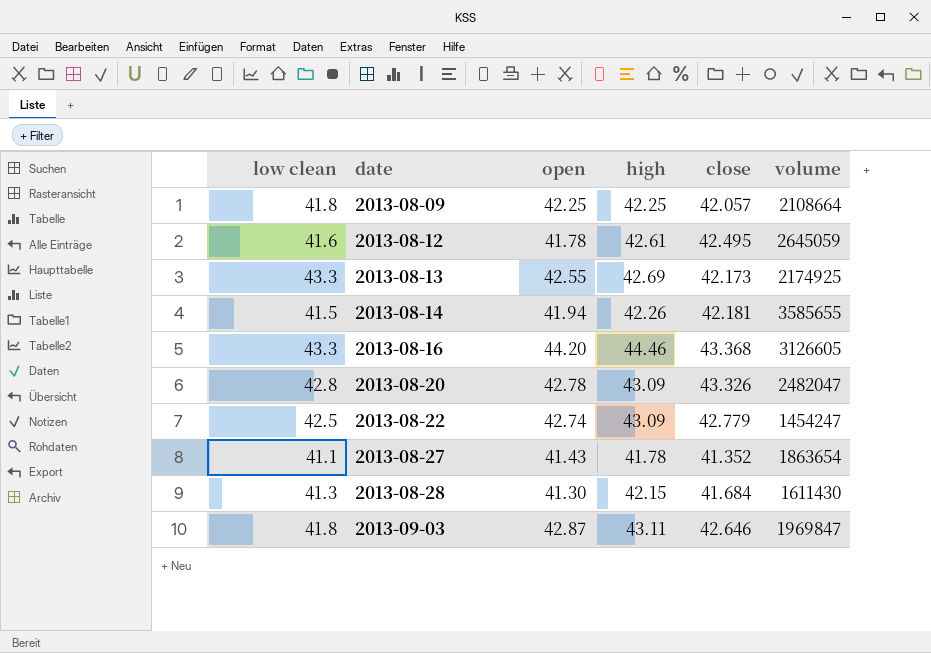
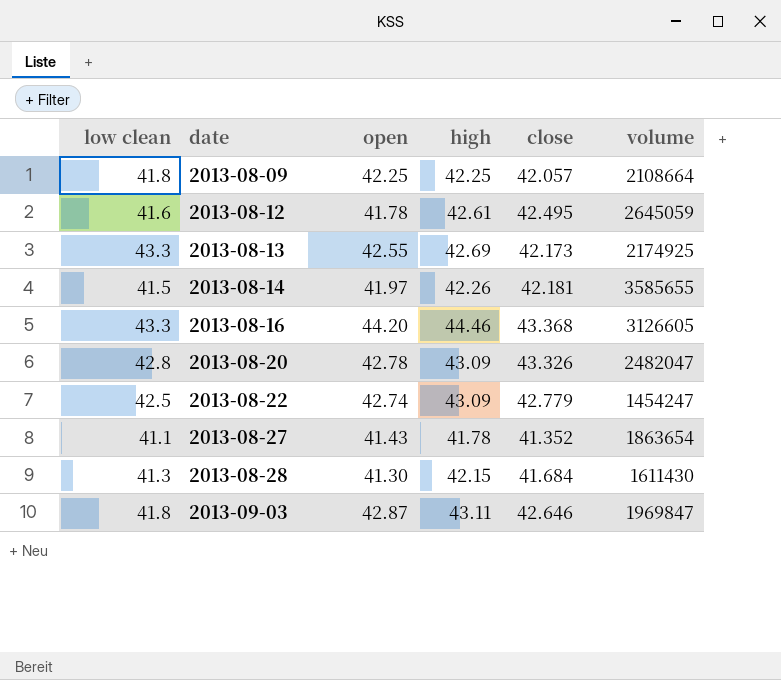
2013-08-14 | open: 41.94 -> 41.97

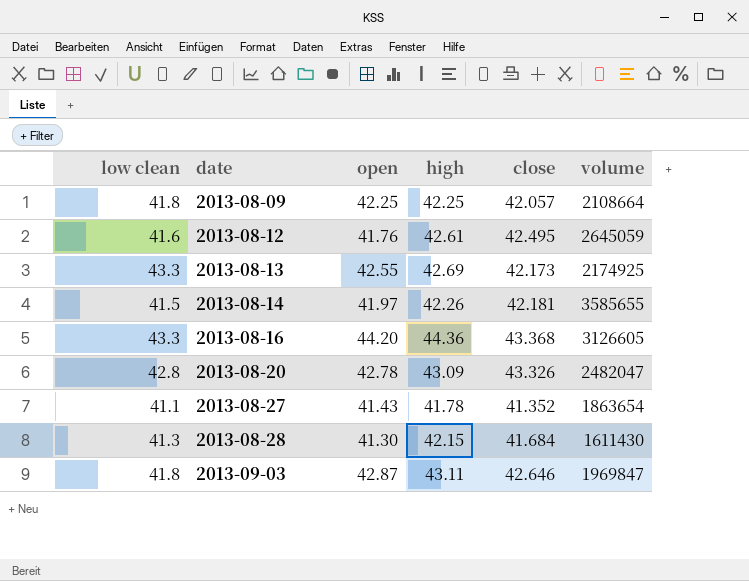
row 2013-08-22: 42.5 | 42.74 | 43.09 | 42.779 | 1454247 -> none
2013-08-12 | open: 41.78 -> 41.76
2013-08-16 | high: 44.46 -> 44.36

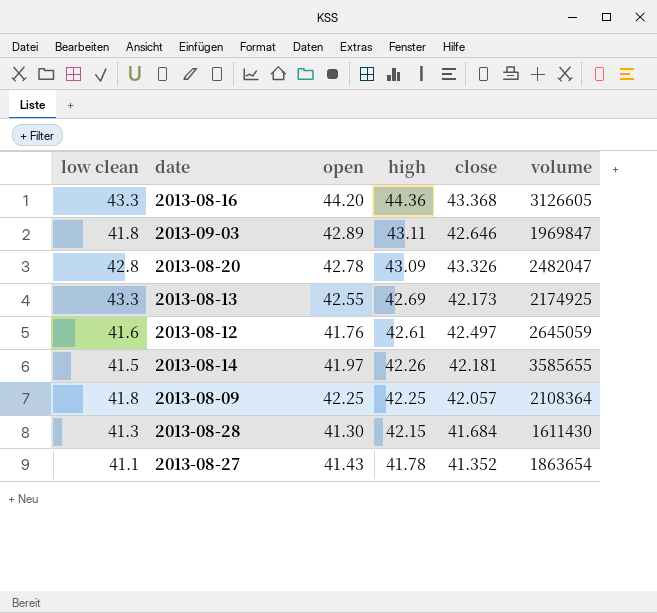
row order: date ascending -> high descending
2013-09-03 | open: 42.87 -> 42.89
2013-08-12 | close: 42.495 -> 42.497
2013-08-09 | volume: 2108664 -> 2108364

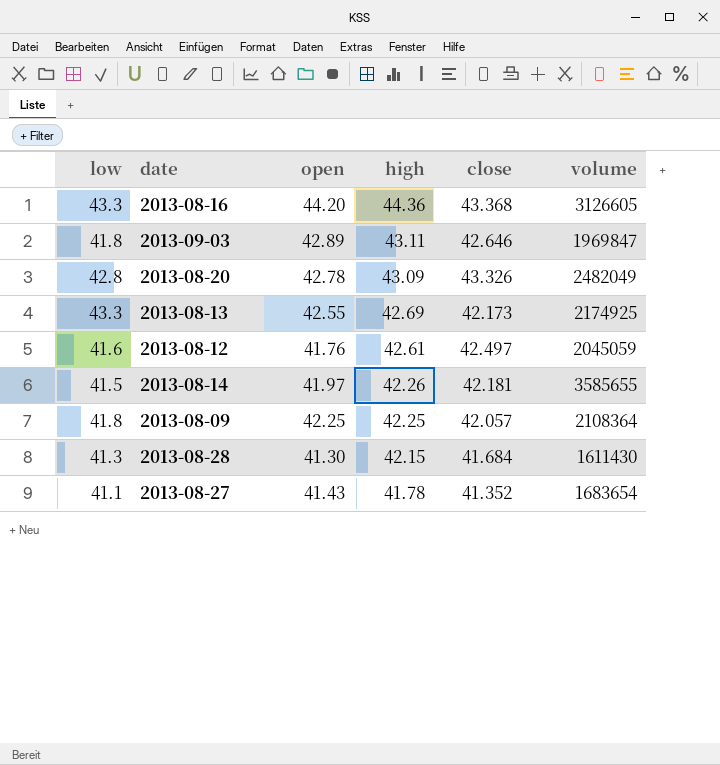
column name: low clean -> low
2013-08-20 | volume: 2482047 -> 2482049
2013-08-12 | volume: 2645059 -> 2045059
2013-08-27 | volume: 1863654 -> 1683654

